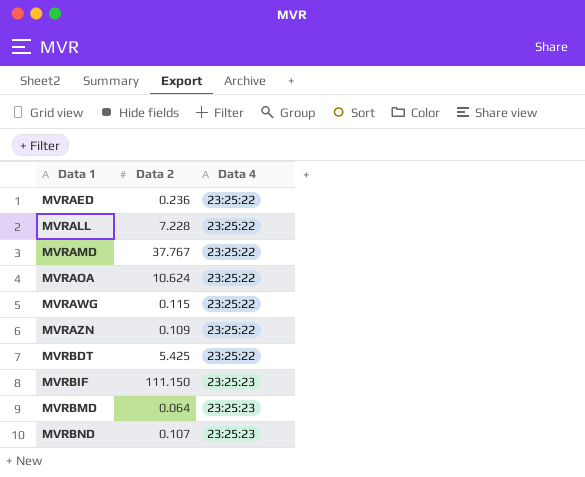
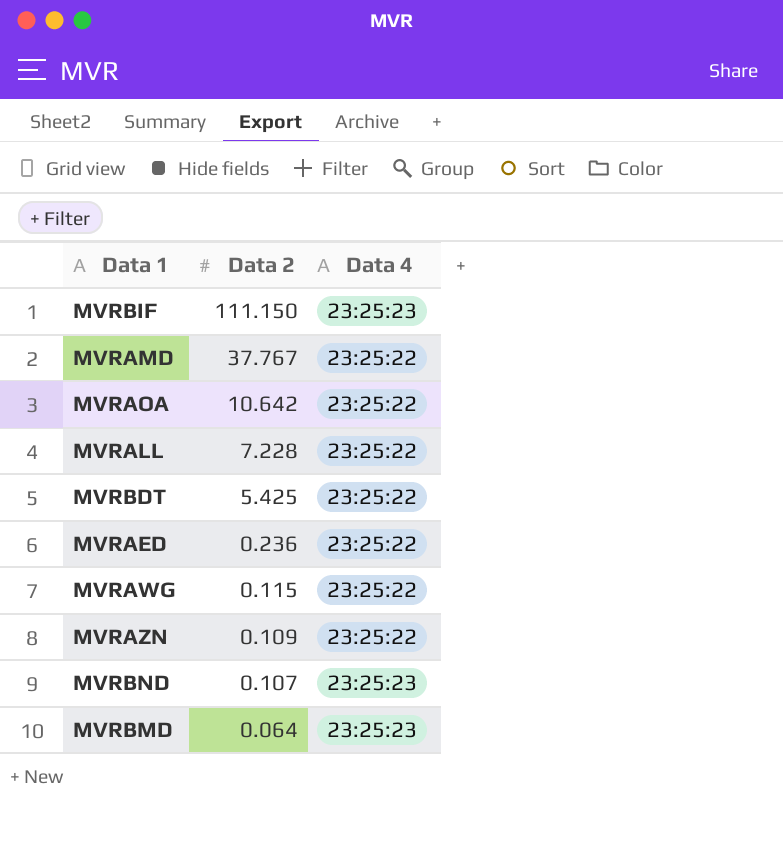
row order: Data 1 ascending -> Data 2 descending
MVRAOA | Data 2: 10.624 -> 10.642

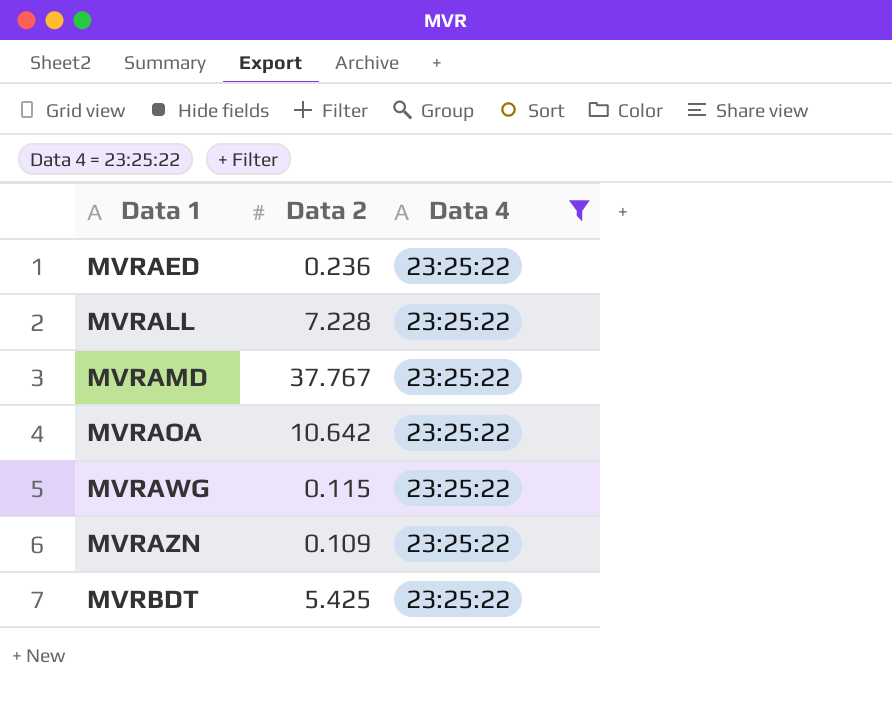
filter: none -> Data 4 = 23:25:22
row order: Data 2 descending -> Data 1 ascending

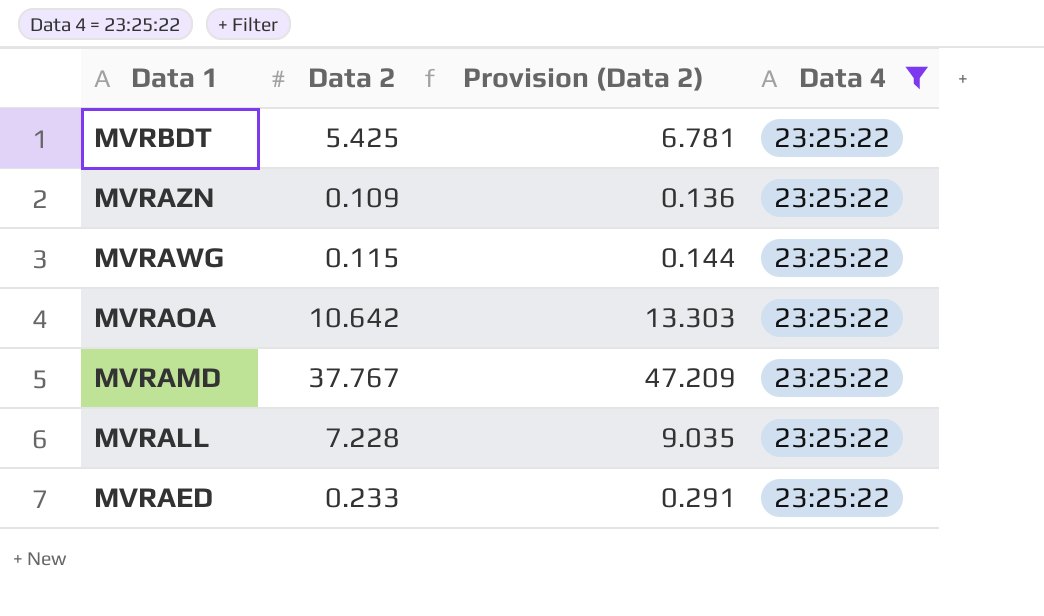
row order: Data 1 ascending -> Data 1 descending
column Provision (Data 2) | formula: none -> [Data 2] * 1.25
MVRAED | Data 2: 0.236 -> 0.233

